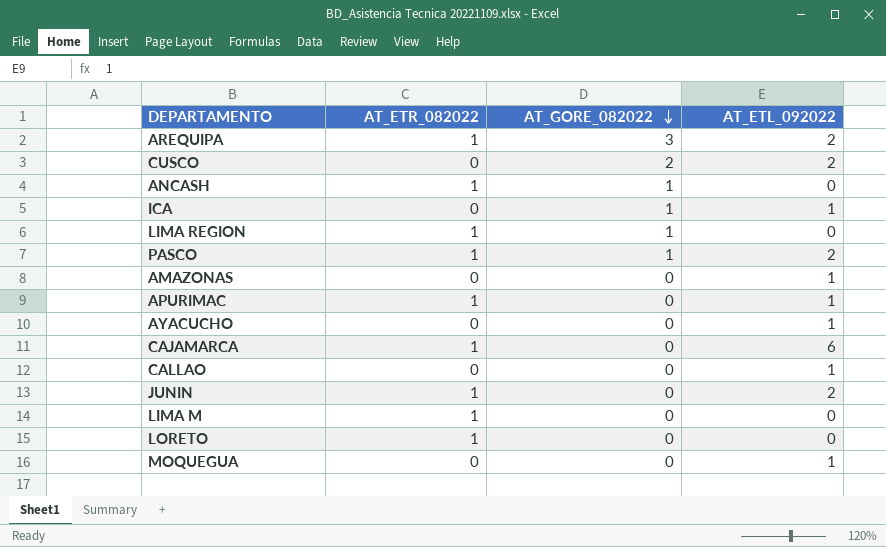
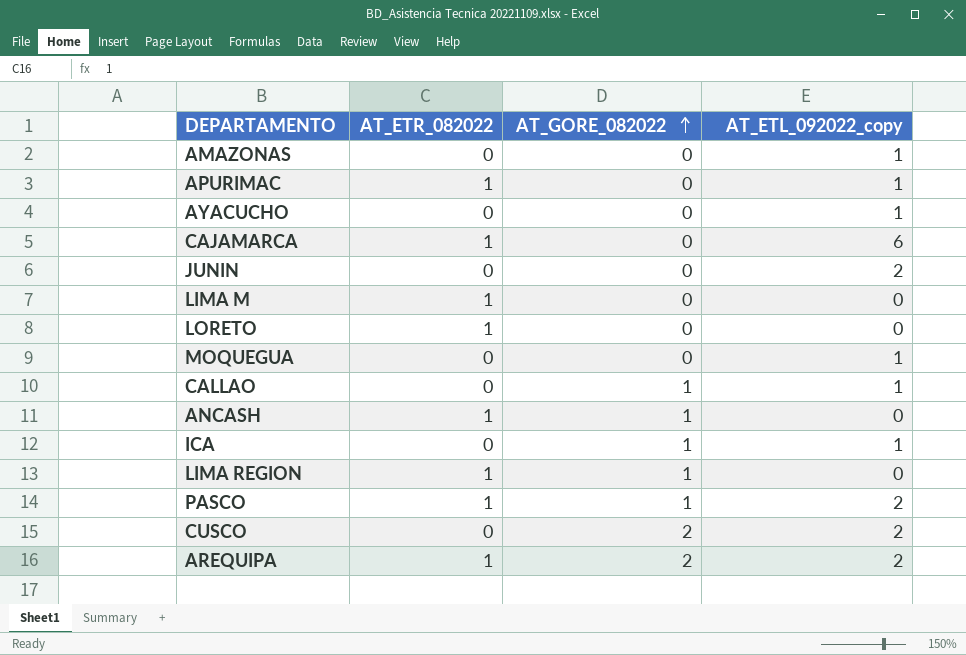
row order: AT_GORE_082022 descending -> AT_GORE_082022 ascending
column name: AT_ETL_092022 -> AT_ETL_092022_copy
JUNIN | AT_ETR_082022: 1 -> 0
CALLAO | AT_GORE_082022: 0 -> 1
AREQUIPA | AT_GORE_082022: 3 -> 2

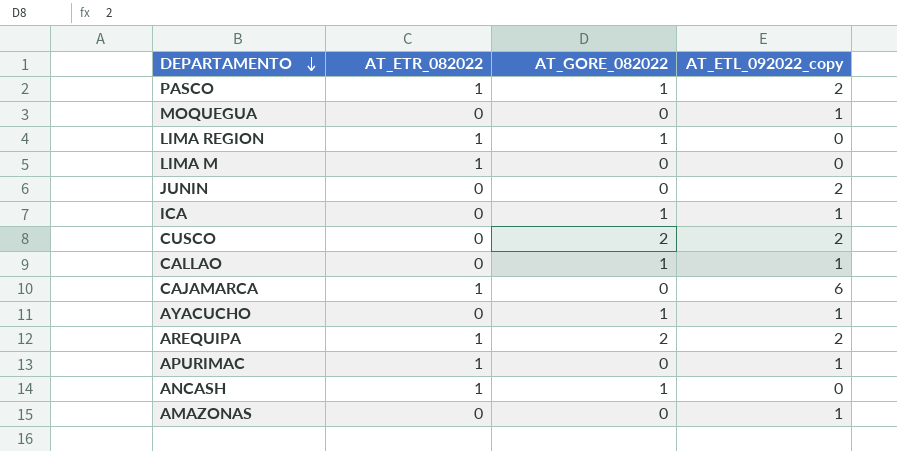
row order: AT_GORE_082022 ascending -> DEPARTAMENTO descending
row LORETO: 1 | 0 | 0 -> none
AYACUCHO | AT_GORE_082022: 0 -> 1

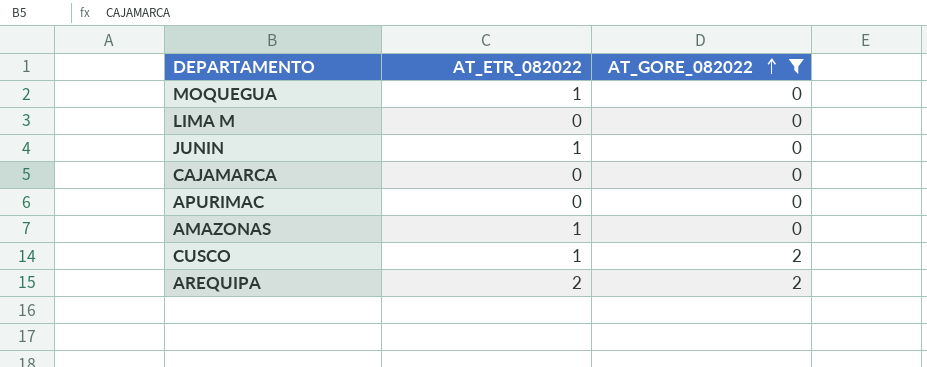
filter: none -> AT_GORE_082022 != 1
row order: DEPARTAMENTO descending -> AT_GORE_082022 ascending
column AT_ETL_092022_copy | position: 4 -> none
MOQUEGUA | AT_ETR_082022: 0 -> 1
LIMA M | AT_ETR_082022: 1 -> 0
JUNIN | AT_ETR_082022: 0 -> 1
CAJAMARCA | AT_ETR_082022: 1 -> 0
APURIMAC | AT_ETR_082022: 1 -> 0
AMAZONAS | AT_ETR_082022: 0 -> 1
CUSCO | AT_ETR_082022: 0 -> 1
AREQUIPA | AT_ETR_082022: 1 -> 2

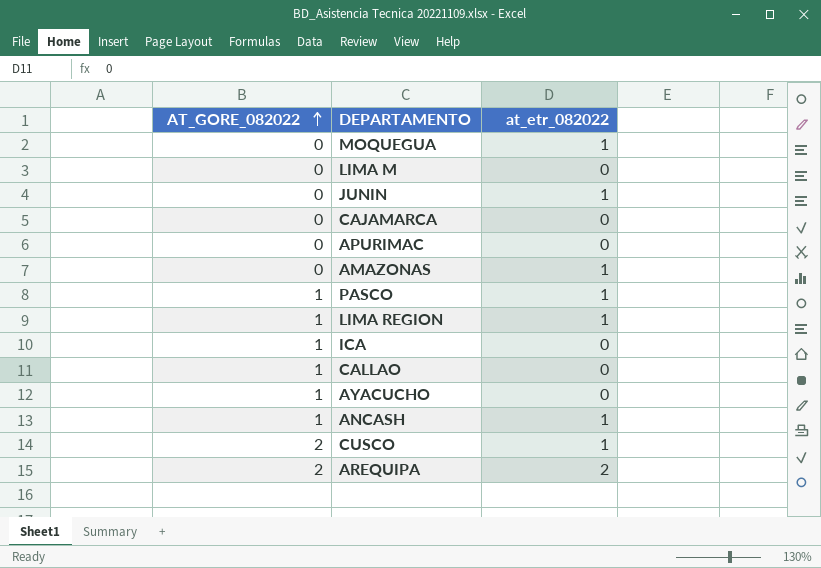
filter: AT_GORE_082022 != 1 -> none
column AT_GORE_082022 | position: 3 -> 1
column name: AT_ETR_082022 -> at_etr_082022

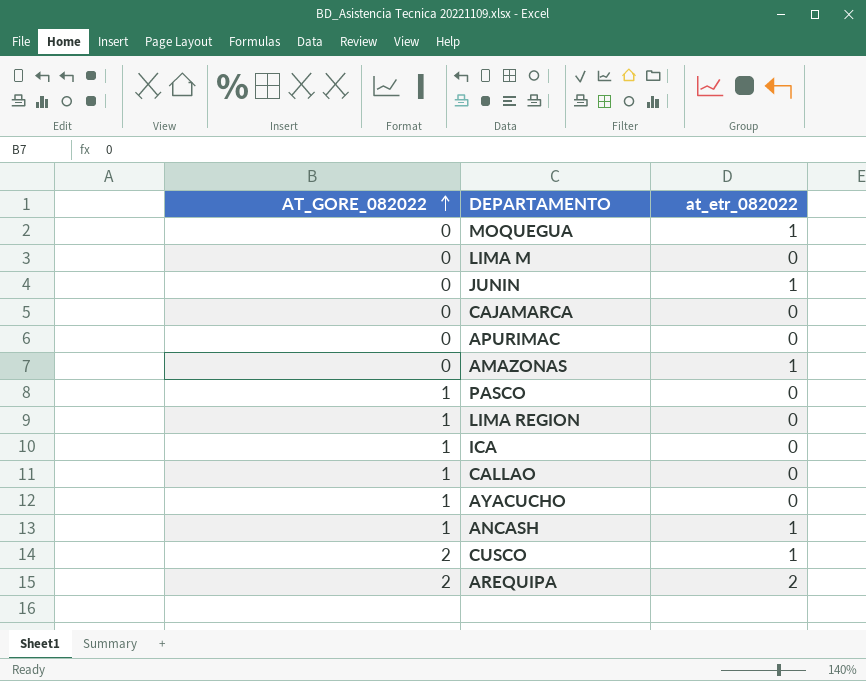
PASCO | at_etr_082022: 1 -> 0
LIMA REGION | at_etr_082022: 1 -> 0

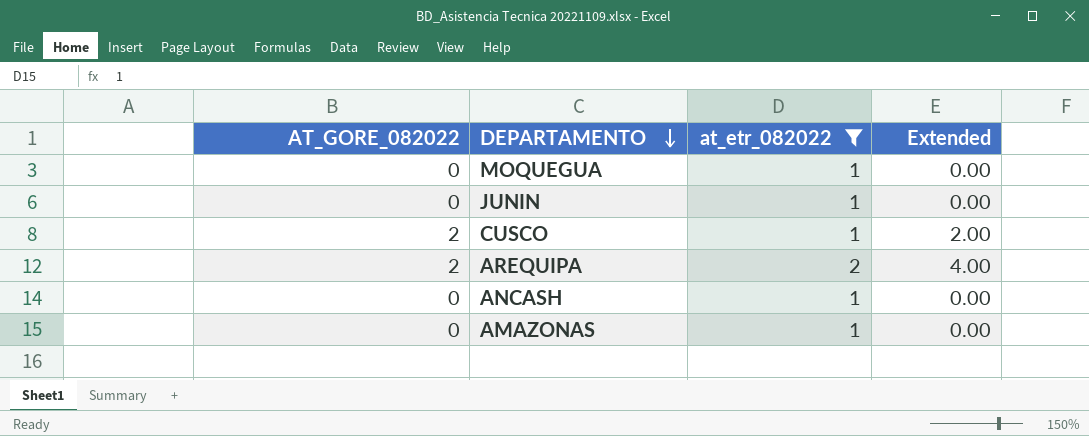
filter: none -> at_etr_082022 != 0
row order: AT_GORE_082022 ascending -> DEPARTAMENTO descending
column Extended | formula: none -> [AT_GORE_082022] * [at_etr_082022]
ANCASH | AT_GORE_082022: 1 -> 0

